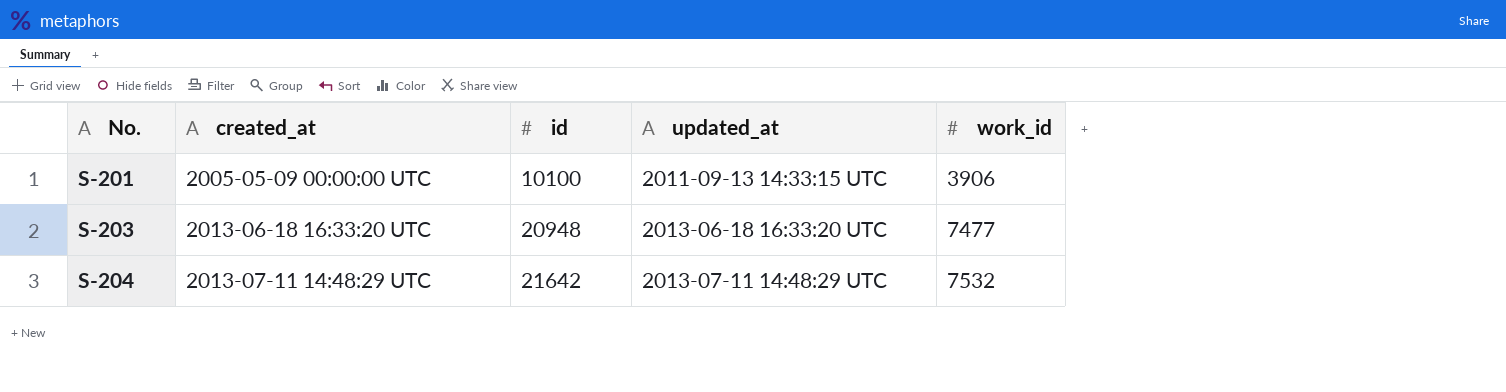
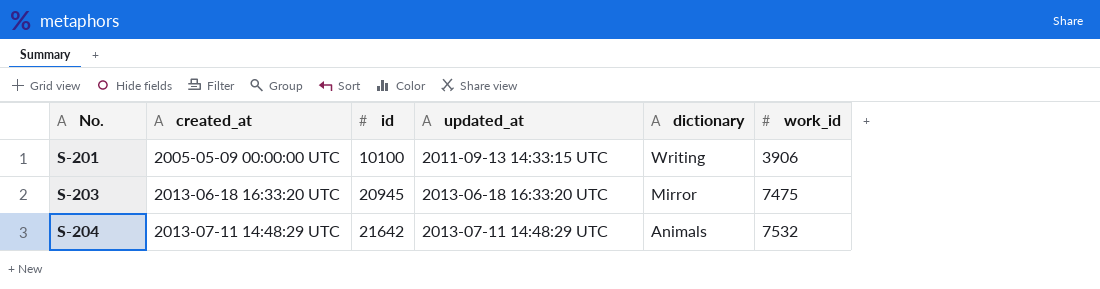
column dictionary | position: none -> 5
S-203 | id: 20948 -> 20945
S-203 | work_id: 7477 -> 7475

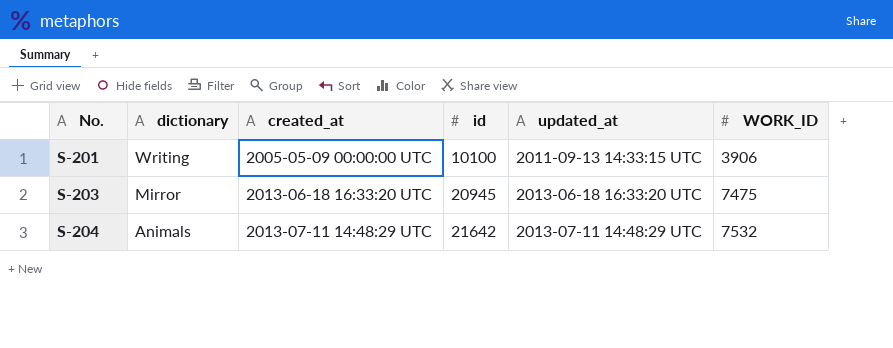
column dictionary | position: 5 -> 2
column name: work_id -> WORK_ID

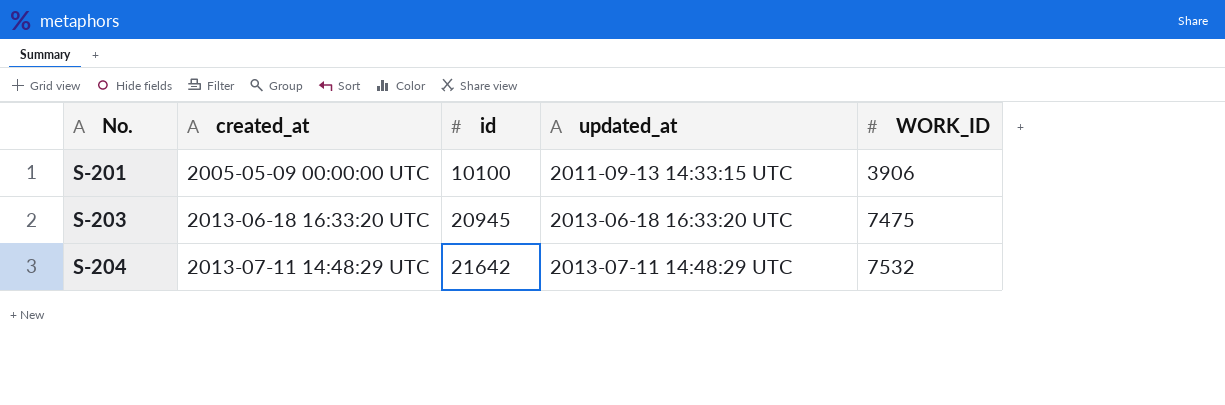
column dictionary | position: 2 -> none

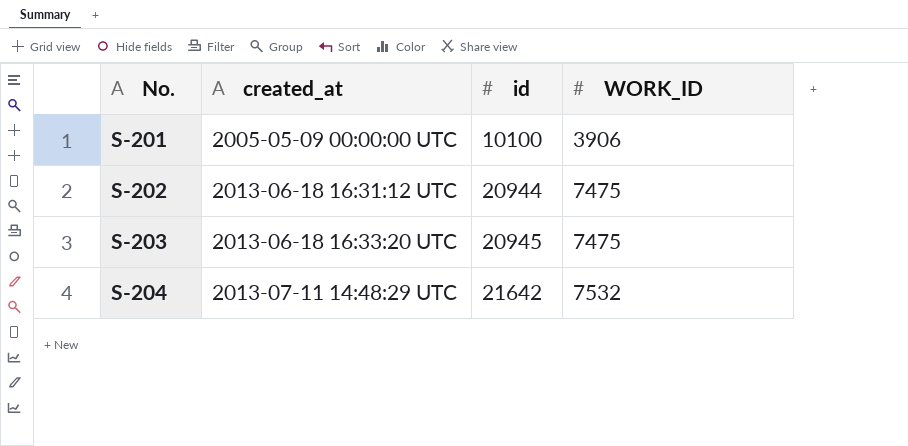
column updated_at | position: 4 -> none
row S-202: none -> 2013-06-18 16:31:12 UTC | 20944 | 7475

